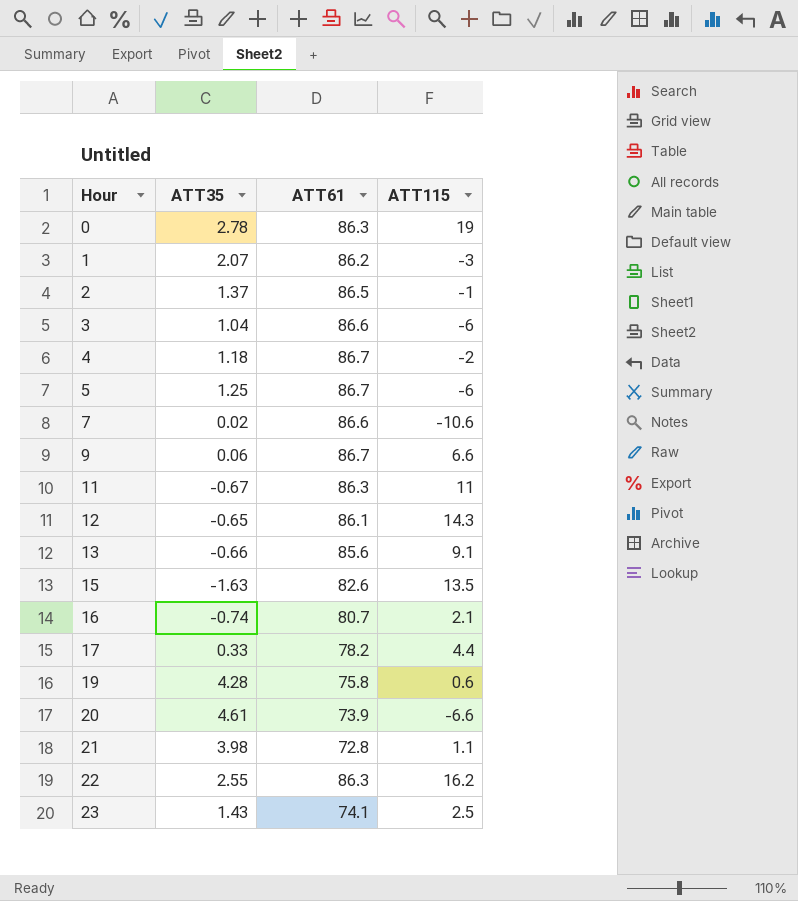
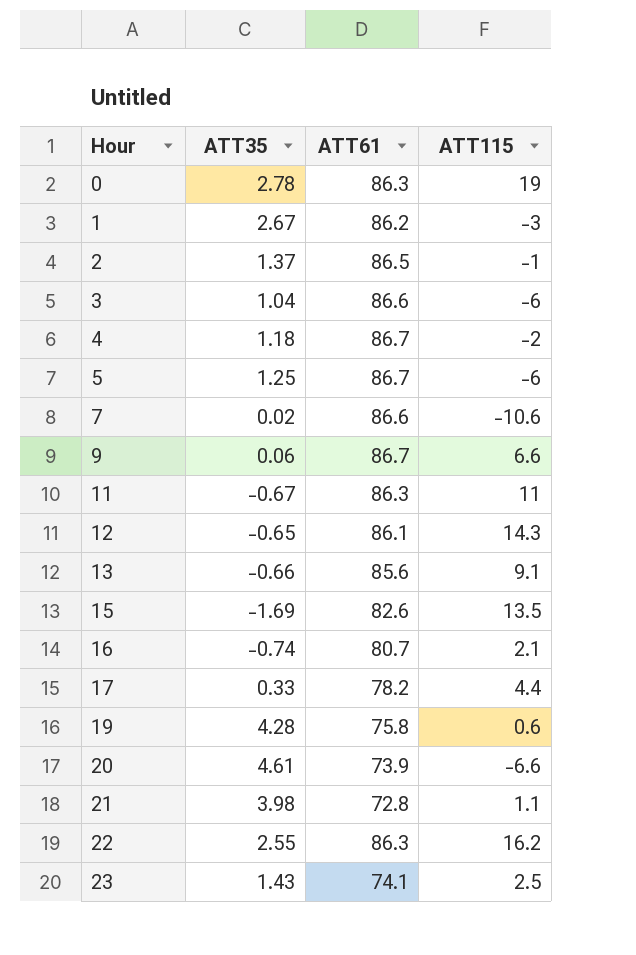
1 | ATT35: 2.07 -> 2.67
15 | ATT35: -1.63 -> -1.69

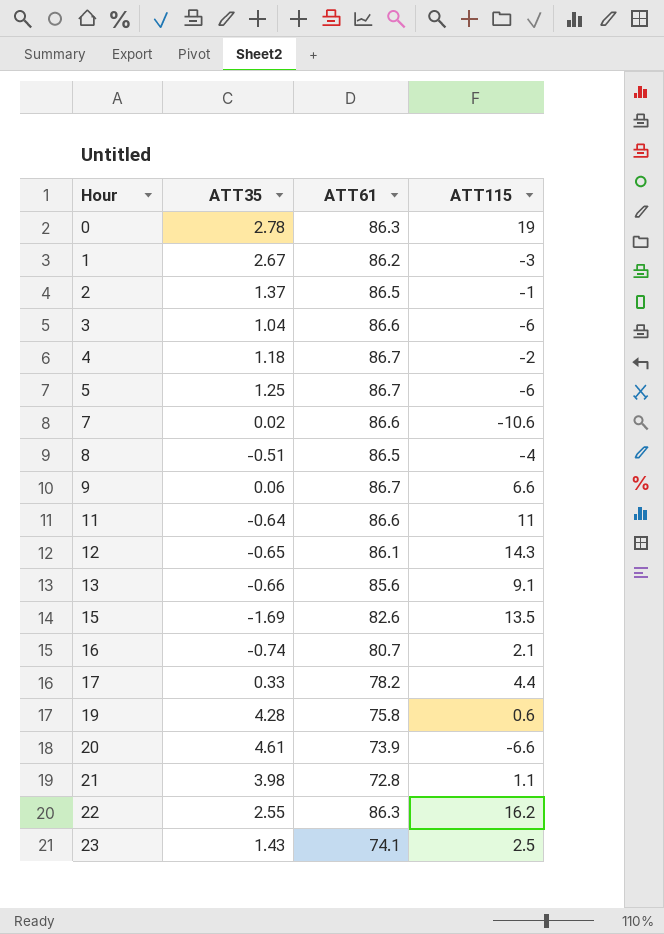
row 8: none -> -0.51 | 86.5 | -4
11 | ATT35: -0.67 -> -0.64
11 | ATT61: 86.3 -> 86.6

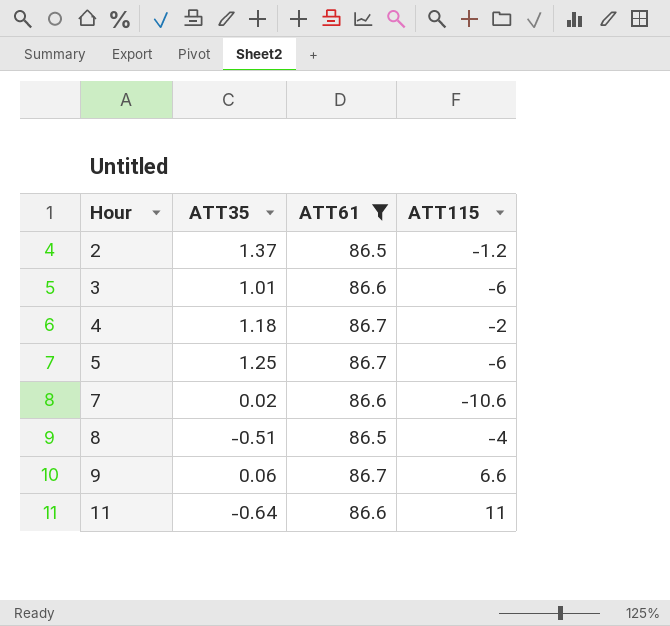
filter: none -> ATT61 >= 86.5
2 | ATT115: -1 -> -1.2
3 | ATT35: 1.04 -> 1.01

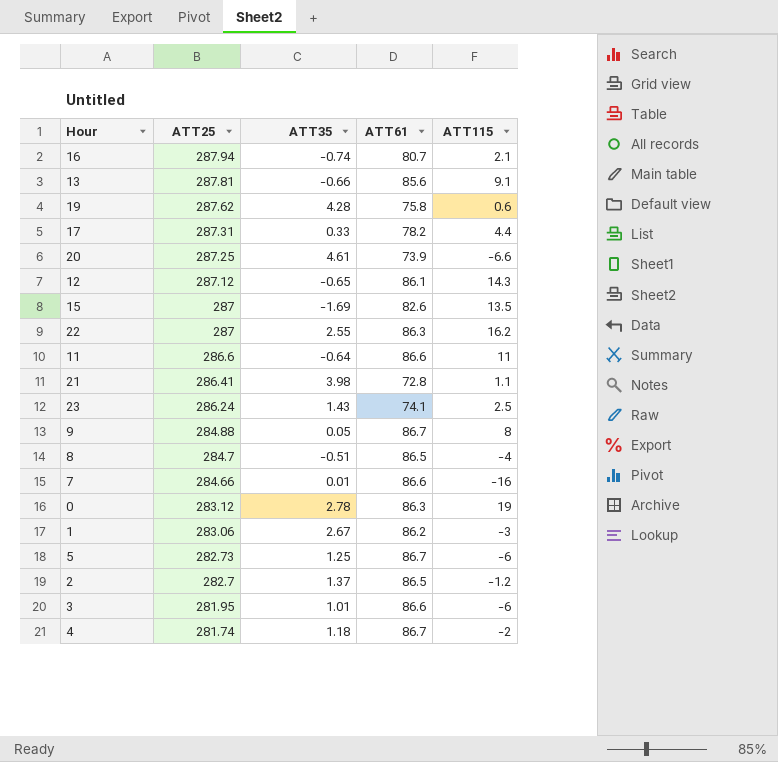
filter: ATT61 >= 86.5 -> none
row order: Hour ascending -> ATT25 descending
column ATT25 | position: none -> 2
9 | ATT35: 0.06 -> 0.05
9 | ATT115: 6.6 -> 8
7 | ATT35: 0.02 -> 0.01
7 | ATT115: -10.6 -> -16

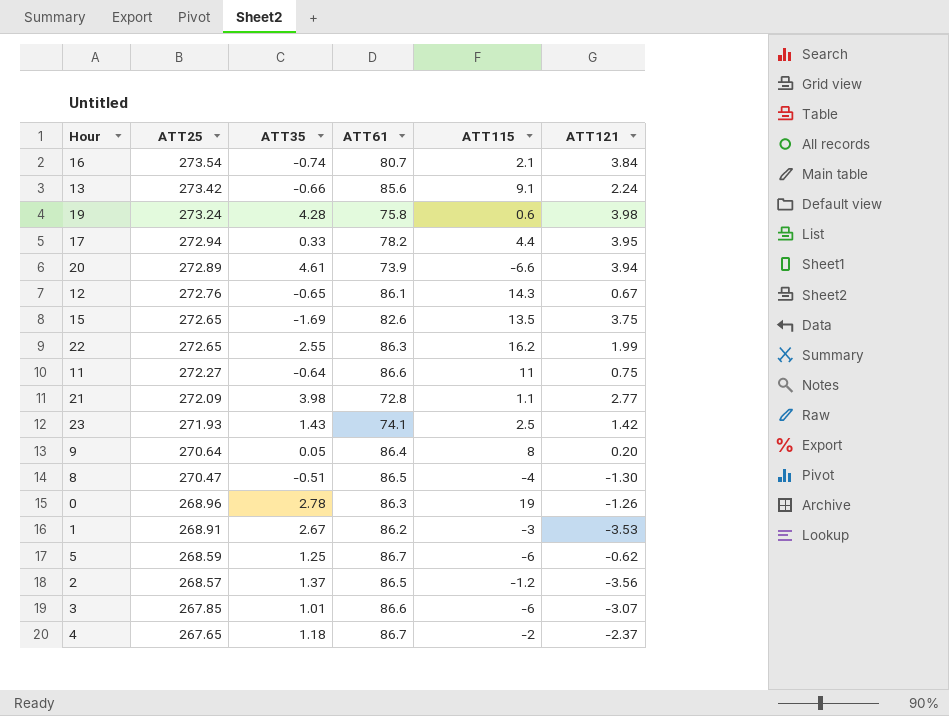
column ATT121 | position: none -> 6
row 7: 284.66 | 0.01 | 86.6 | -16 -> none
16 | ATT25: 287.94 -> 273.54
13 | ATT25: 287.81 -> 273.42
19 | ATT25: 287.62 -> 273.24
17 | ATT25: 287.31 -> 272.94
20 | ATT25: 287.25 -> 272.89
12 | ATT25: 287.12 -> 272.76
15 | ATT25: 287 -> 272.65
22 | ATT25: 287 -> 272.65
11 | ATT25: 286.6 -> 272.27
21 | ATT25: 286.41 -> 272.09
23 | ATT25: 286.24 -> 271.93
9 | ATT25: 284.88 -> 270.64
9 | ATT61: 86.7 -> 86.4
8 | ATT25: 284.7 -> 270.47
0 | ATT25: 283.12 -> 268.96
1 | ATT25: 283.06 -> 268.91
5 | ATT25: 282.73 -> 268.59
2 | ATT25: 282.7 -> 268.57
3 | ATT25: 281.95 -> 267.85
4 | ATT25: 281.74 -> 267.65

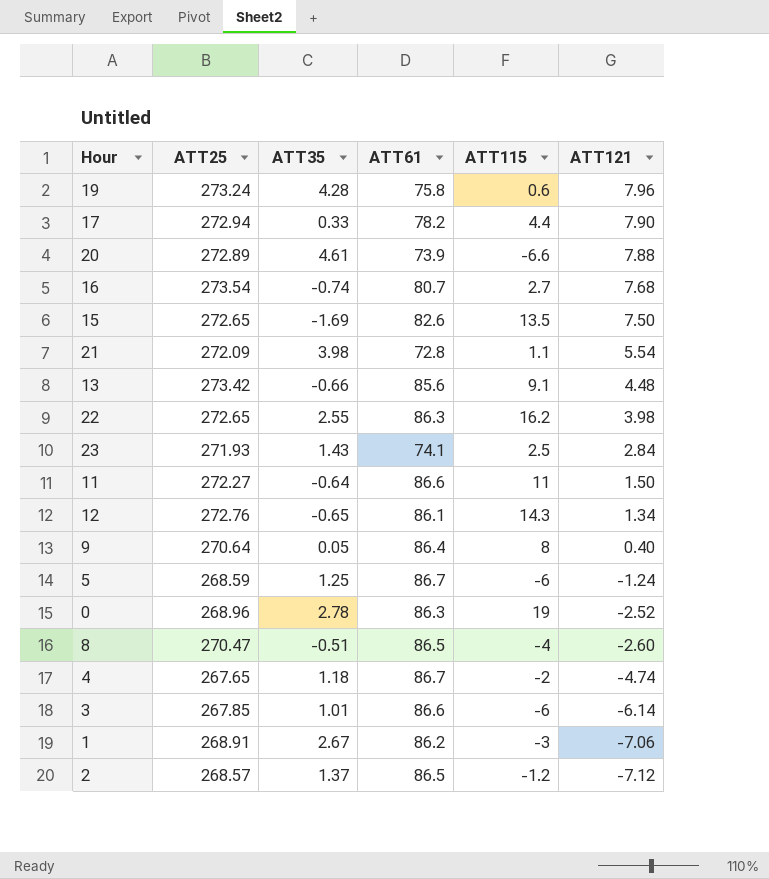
row order: ATT25 descending -> ATT121 descending
19 | ATT121: 3.98 -> 7.96
17 | ATT121: 3.95 -> 7.90
20 | ATT121: 3.94 -> 7.88
16 | ATT115: 2.1 -> 2.7
16 | ATT121: 3.84 -> 7.68
15 | ATT121: 3.75 -> 7.50
21 | ATT121: 2.77 -> 5.54
13 | ATT121: 2.24 -> 4.48
22 | ATT121: 1.99 -> 3.98
23 | ATT121: 1.42 -> 2.84
11 | ATT121: 0.75 -> 1.50
12 | ATT121: 0.67 -> 1.34
9 | ATT121: 0.20 -> 0.40
5 | ATT121: -0.62 -> -1.24
0 | ATT121: -1.26 -> -2.52
8 | ATT121: -1.30 -> -2.60
4 | ATT121: -2.37 -> -4.74
3 | ATT121: -3.07 -> -6.14
1 | ATT121: -3.53 -> -7.06
2 | ATT121: -3.56 -> -7.12

